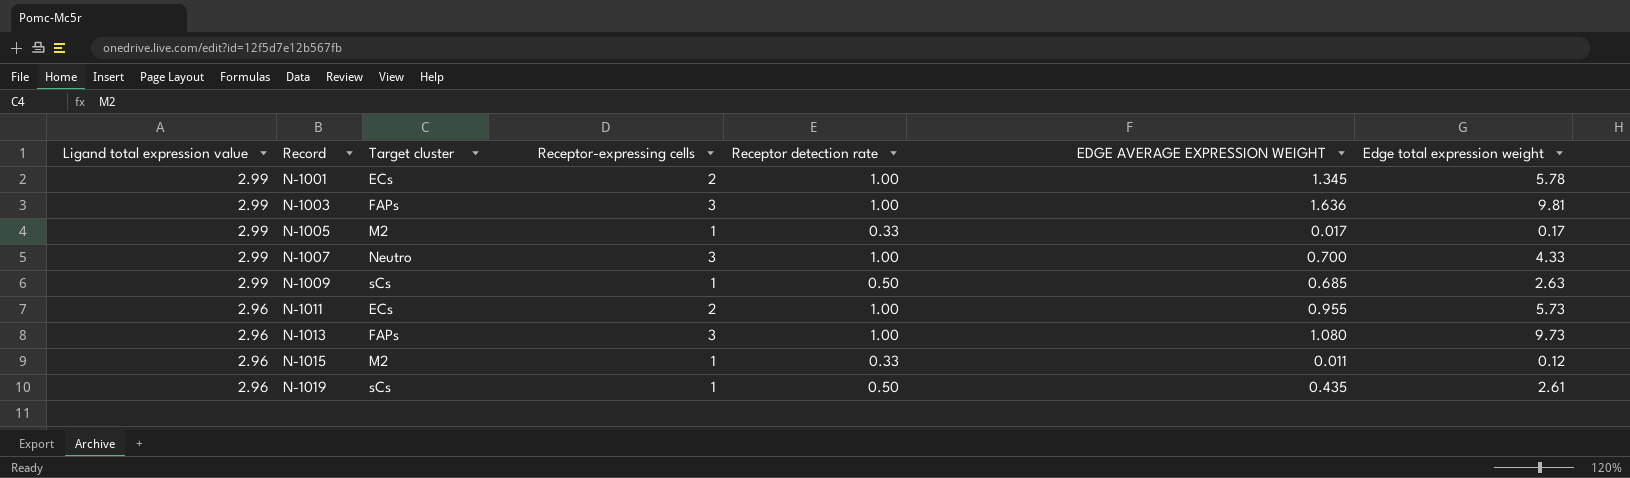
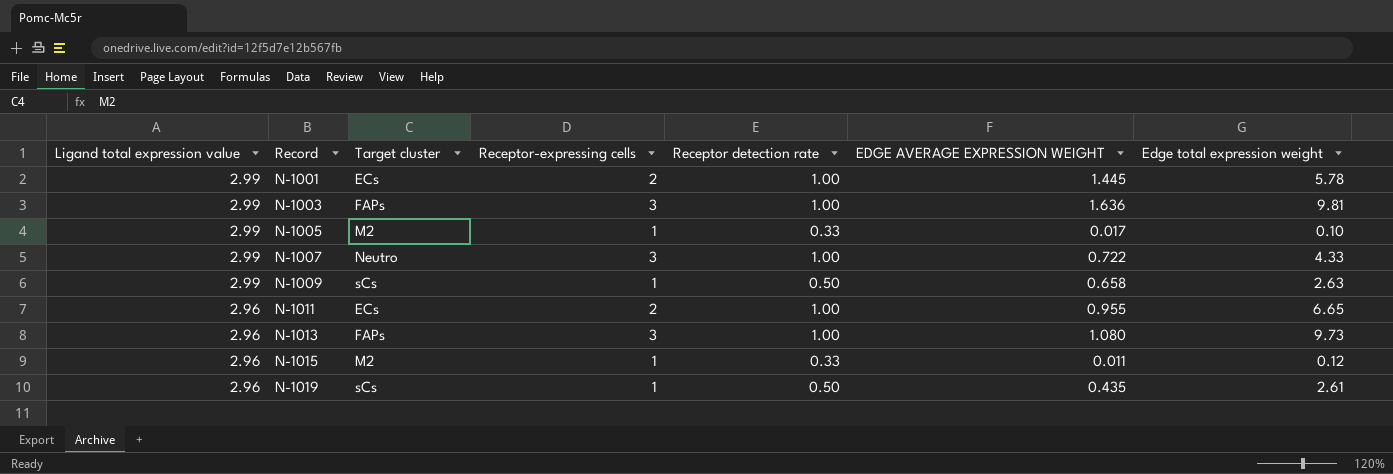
N-1001 | EDGE AVERAGE EXPRESSION WEIGHT: 1.345 -> 1.445
N-1005 | Edge total expression weight: 0.17 -> 0.10
N-1007 | EDGE AVERAGE EXPRESSION WEIGHT: 0.700 -> 0.722
N-1009 | EDGE AVERAGE EXPRESSION WEIGHT: 0.685 -> 0.658
N-1011 | Edge total expression weight: 5.73 -> 6.65

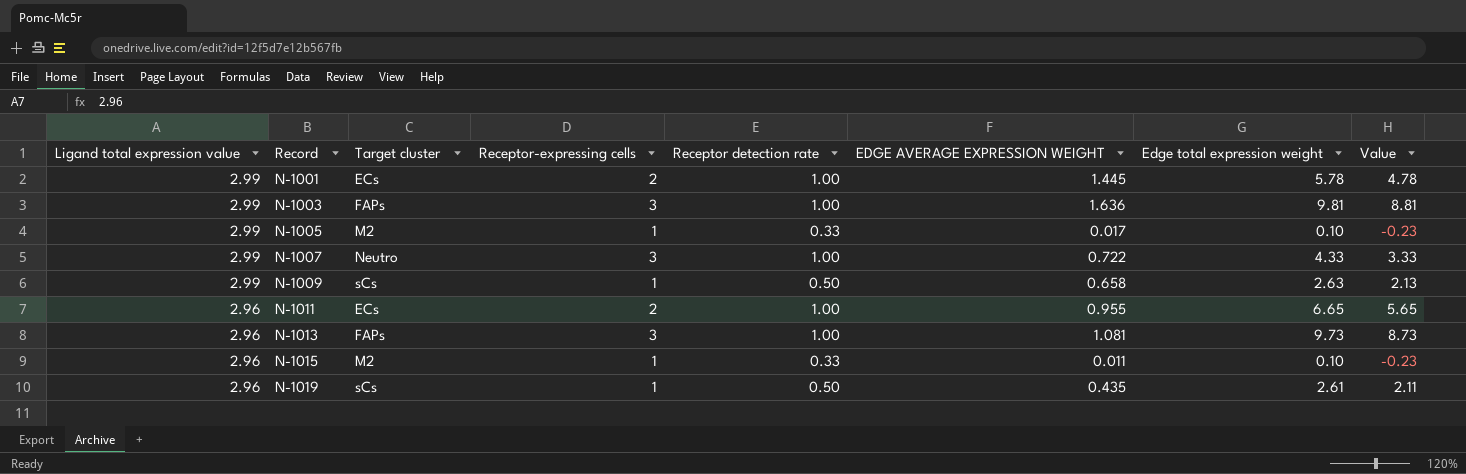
column Value | formula: none -> [Edge total expression weight] - [Receptor detection rate]
N-1013 | EDGE AVERAGE EXPRESSION WEIGHT: 1.080 -> 1.081
N-1015 | Edge total expression weight: 0.12 -> 0.10

